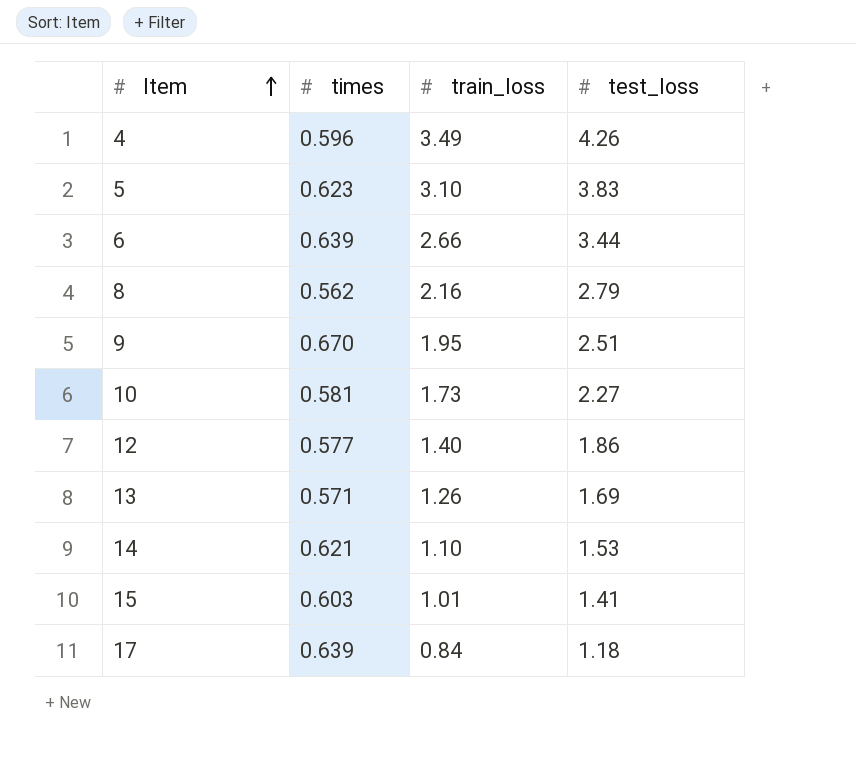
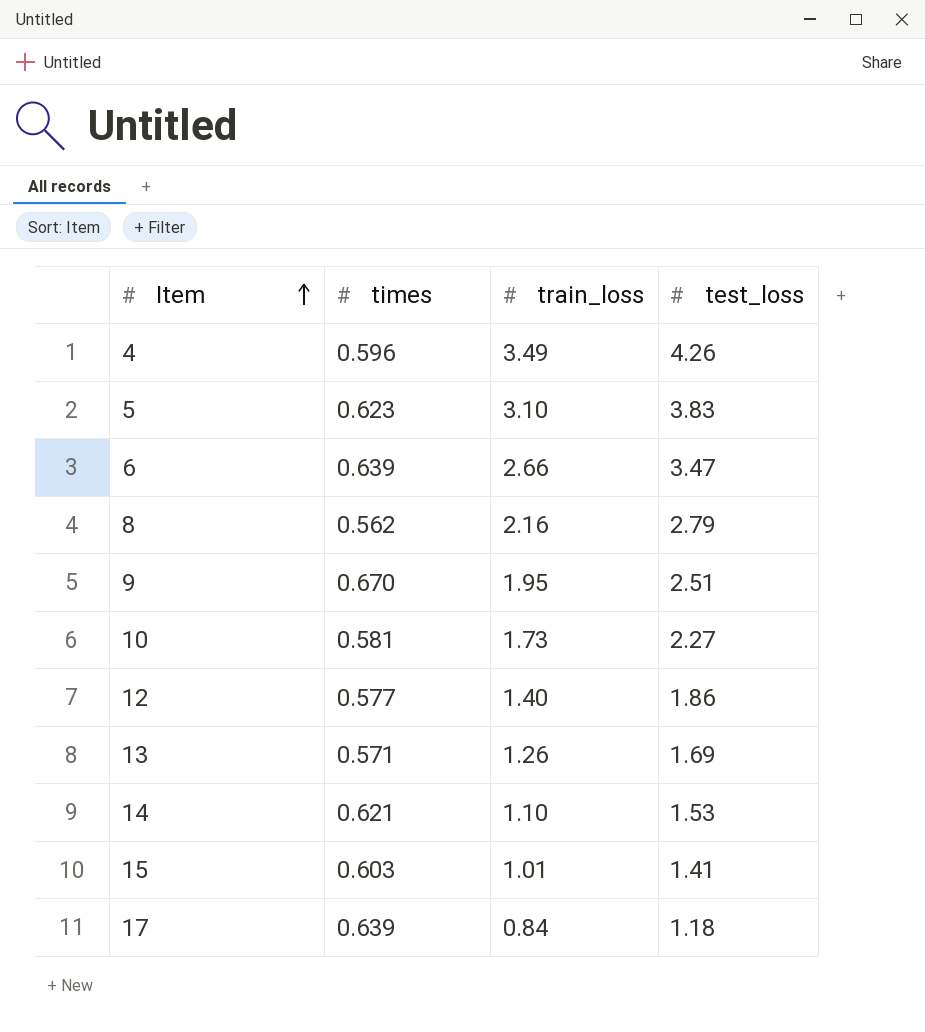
6 | test_loss: 3.44 -> 3.47

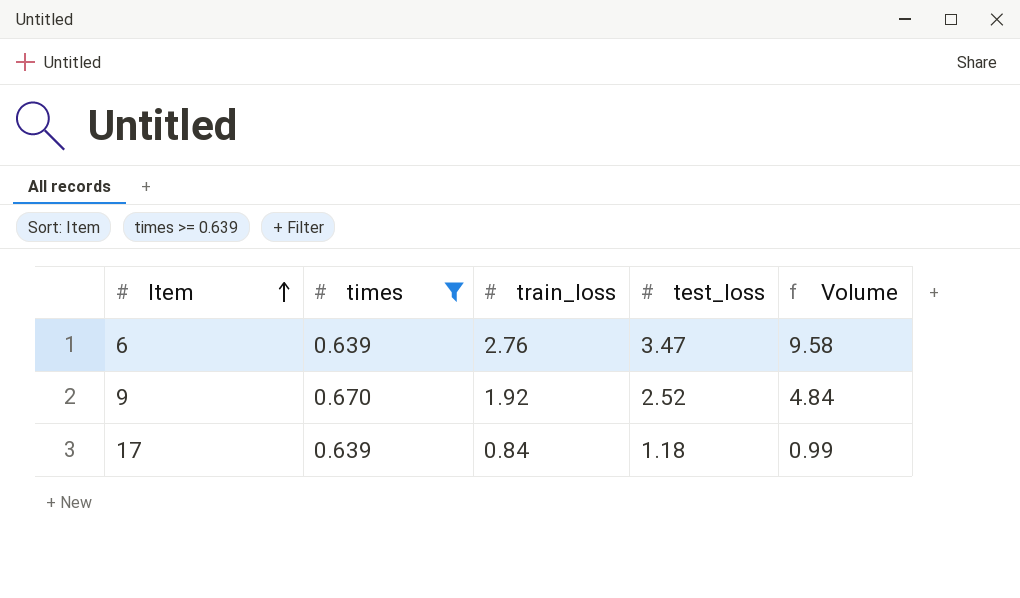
filter: none -> times >= 0.639
column Volume | formula: none -> [train_loss] * [test_loss]
6 | train_loss: 2.66 -> 2.76
9 | train_loss: 1.95 -> 1.92
9 | test_loss: 2.51 -> 2.52

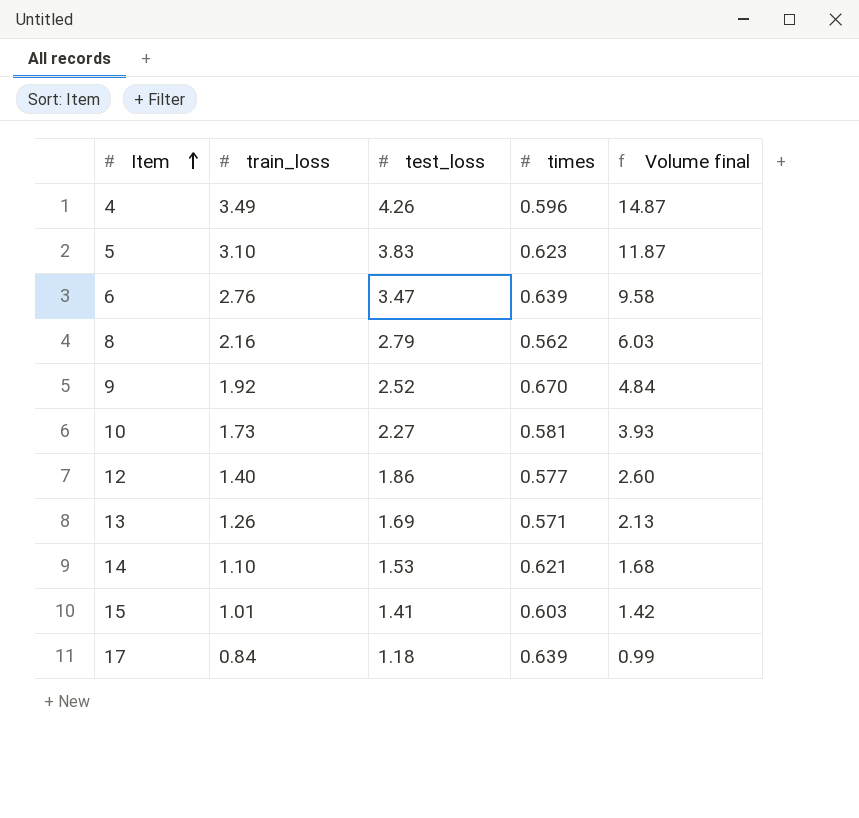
filter: times >= 0.639 -> none
column times | position: 2 -> 4
column name: Volume -> Volume final

